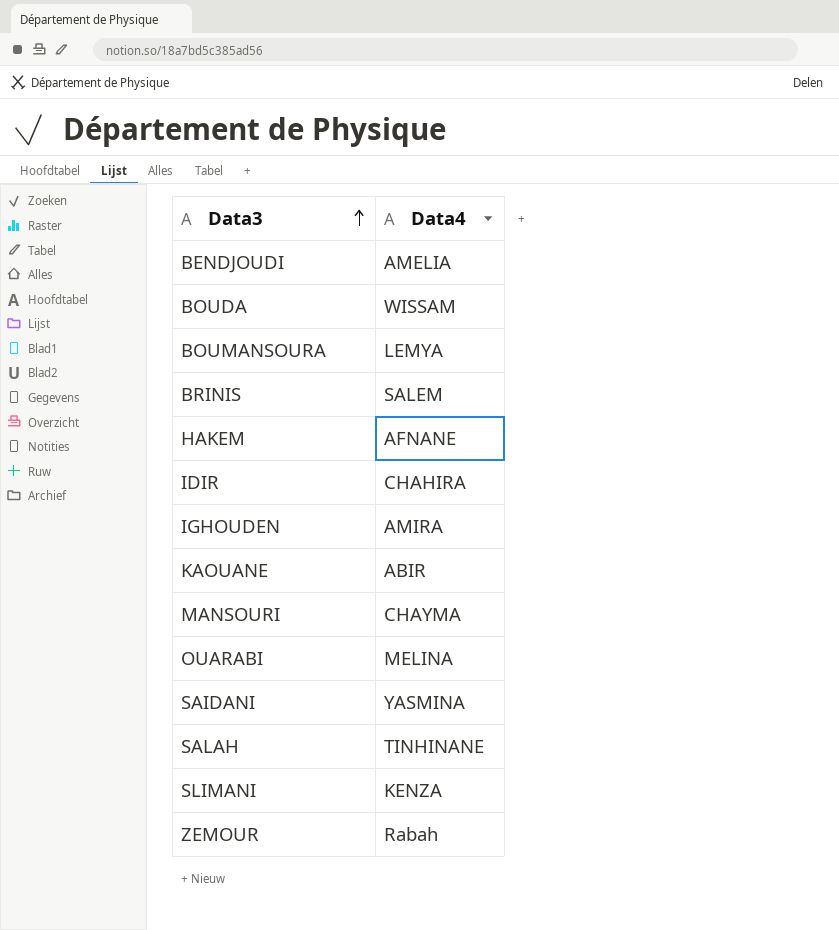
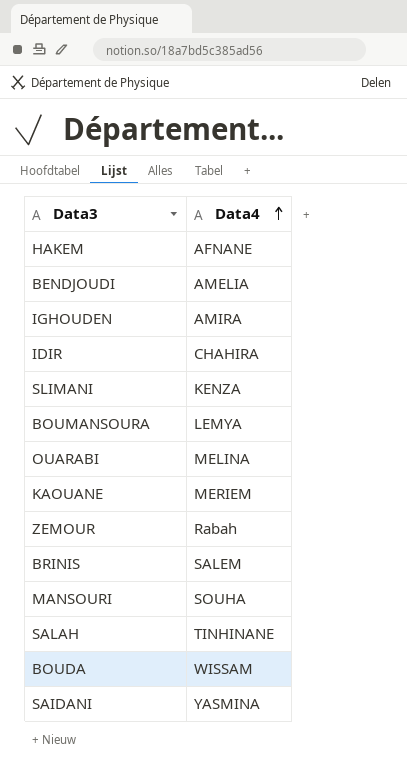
row order: Data3 ascending -> Data4 ascending
KAOUANE | Data4: ABIR -> MERIEM
MANSOURI | Data4: CHAYMA -> SOUHA

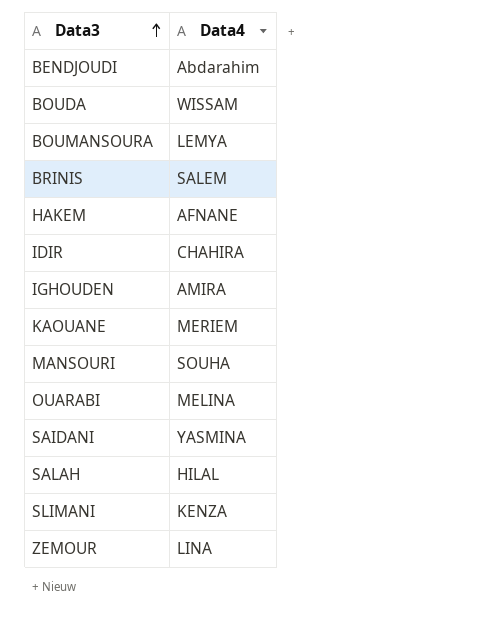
row order: Data4 ascending -> Data3 ascending
BENDJOUDI | Data4: AMELIA -> Abdarahim
SALAH | Data4: TINHINANE -> HILAL
ZEMOUR | Data4: Rabah -> LINA

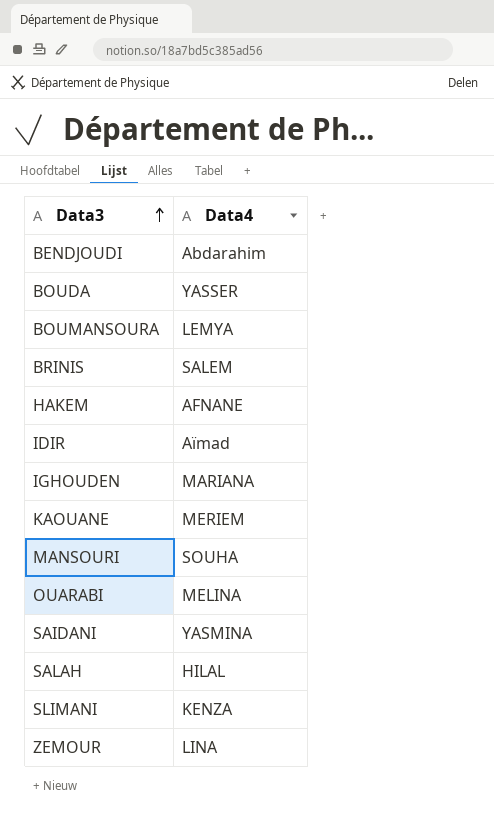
BOUDA | Data4: WISSAM -> YASSER
IDIR | Data4: CHAHIRA -> Aïmad
IGHOUDEN | Data4: AMIRA -> MARIANA

